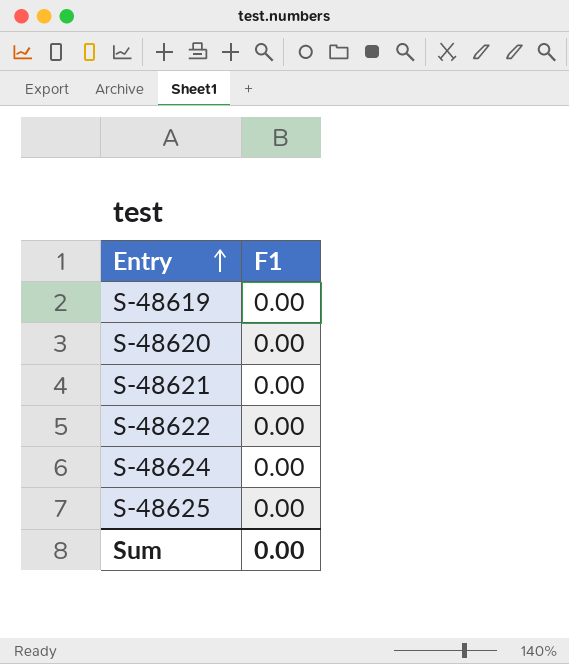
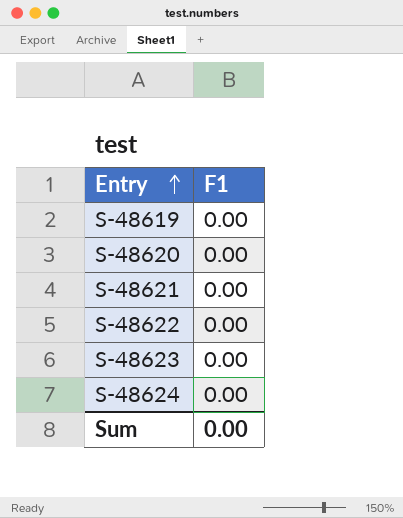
row S-48625: 0.00 -> none
row S-48623: none -> 0.00

